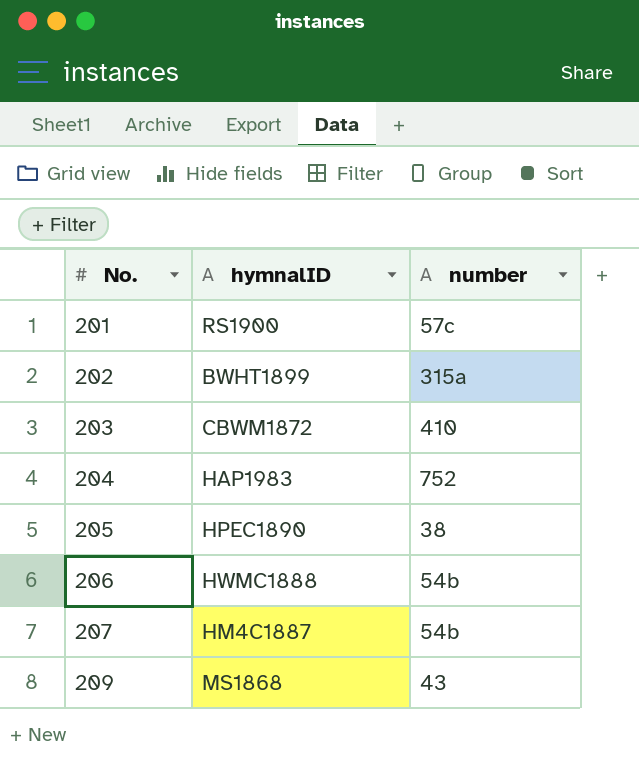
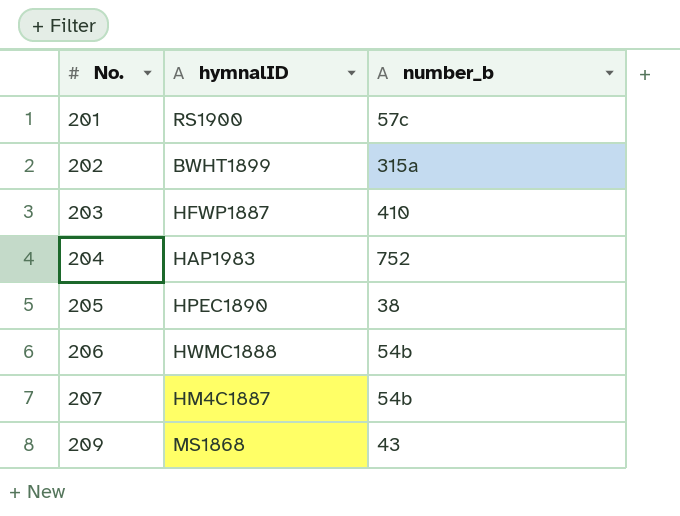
column name: number -> number_b
203 | hymnalID: CBWM1872 -> HFWP1887

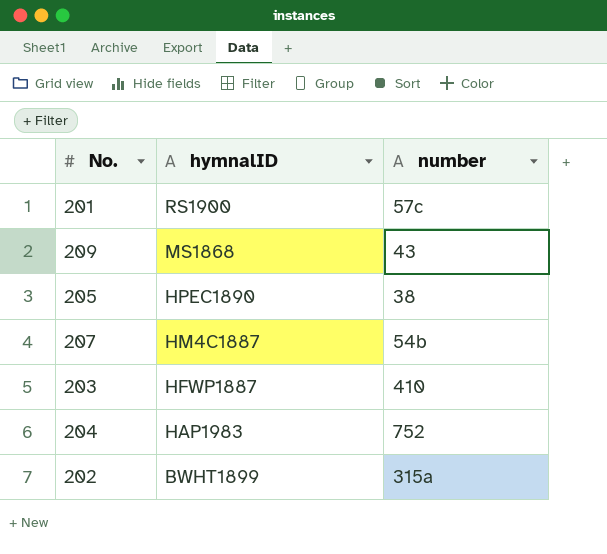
row order: No. ascending -> hymnalID descending
column name: number_b -> number
row 206: HWMC1888 | 54b -> none

